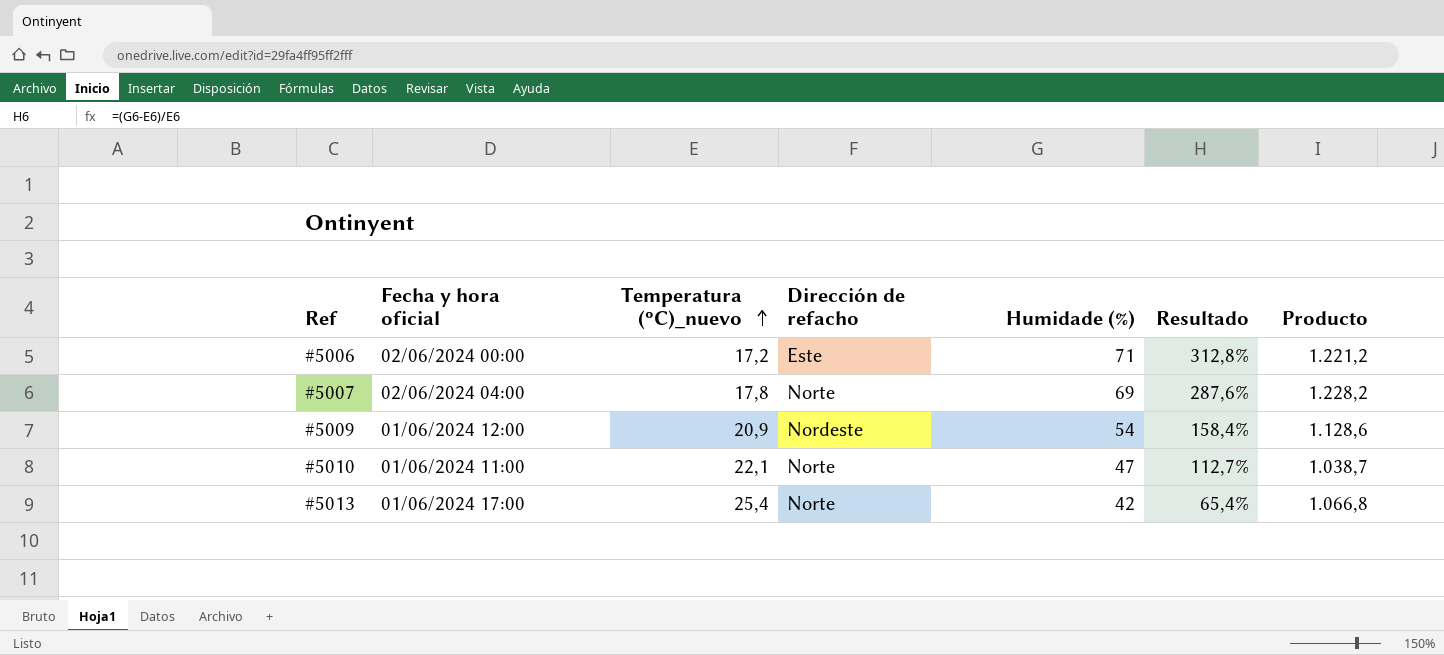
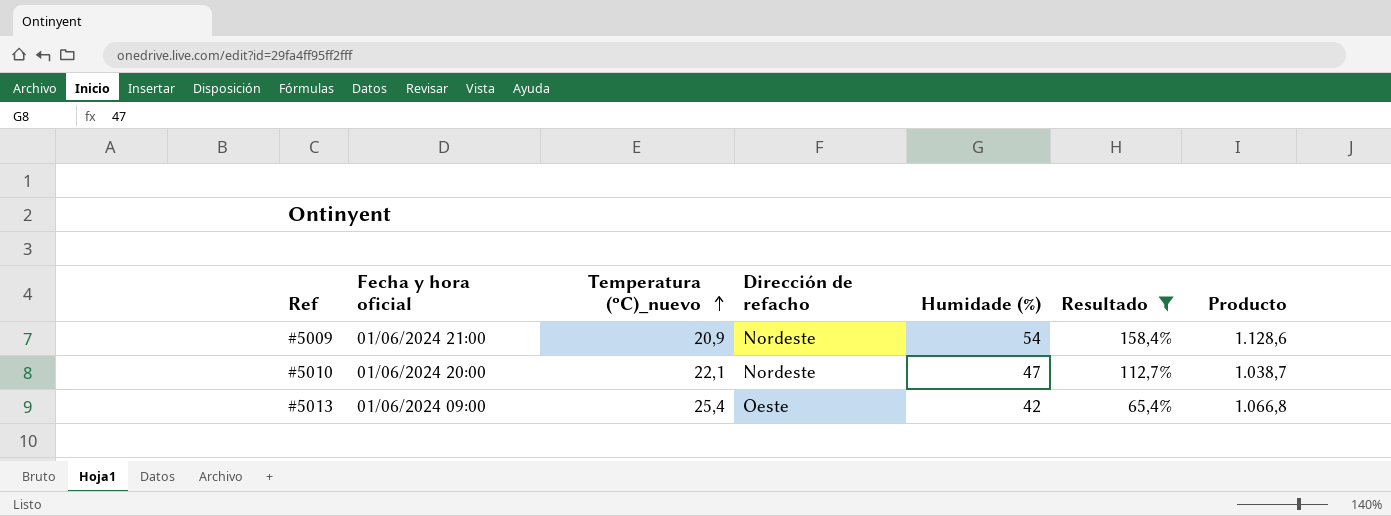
filter: none -> Resultado <= 158,4%
#5009 | Fecha y hora oficial: 01/06/2024 12:00 -> 01/06/2024 21:00
#5010 | Fecha y hora oficial: 01/06/2024 11:00 -> 01/06/2024 20:00
#5010 | Dirección de refacho: Norte -> Nordeste
#5013 | Fecha y hora oficial: 01/06/2024 17:00 -> 01/06/2024 09:00
#5013 | Dirección de refacho: Norte -> Oeste

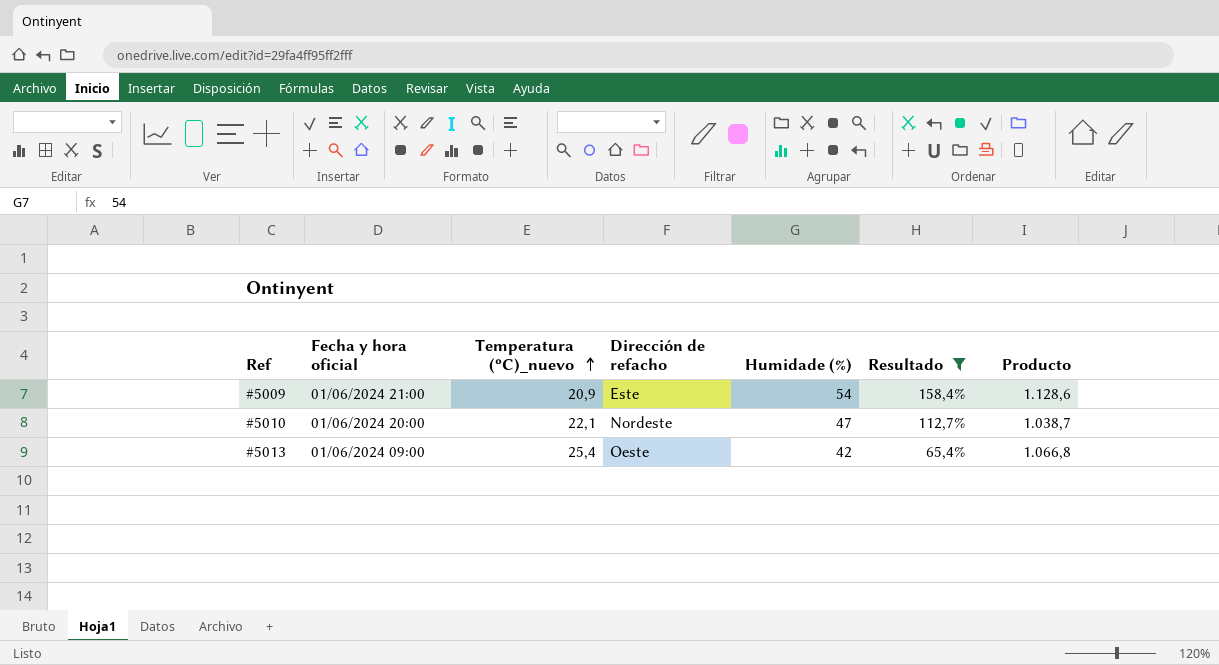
#5009 | Dirección de refacho: Nordeste -> Este

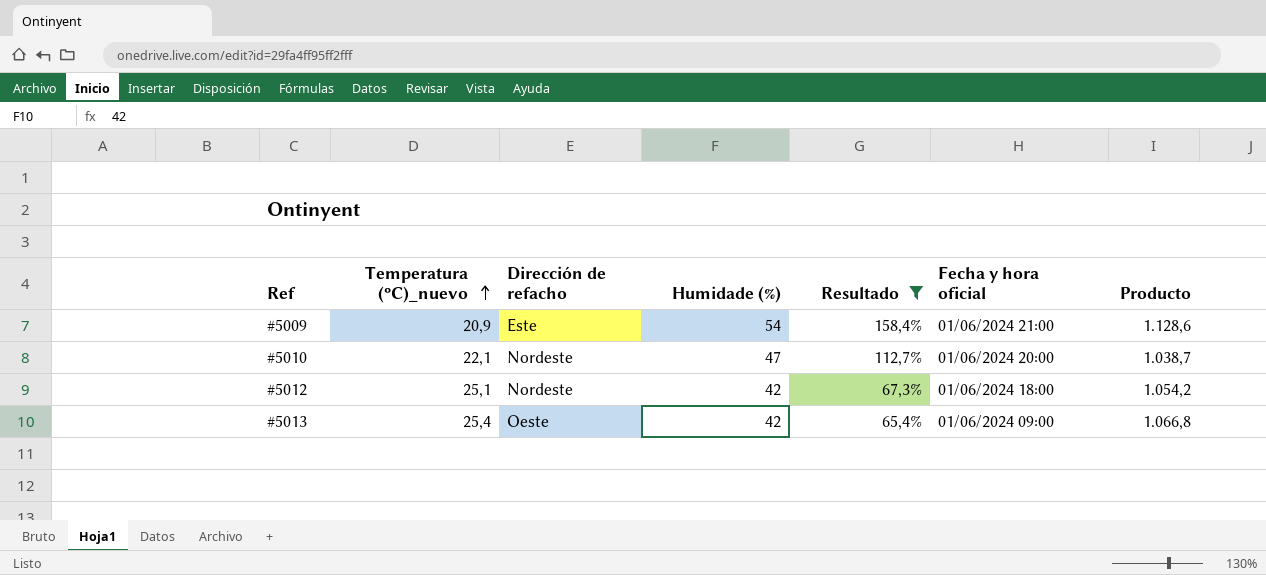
column Fecha y hora oficial | position: 2 -> 6
row #5012: none -> 25,1 | Nordeste | 42 | 67,3% | 01/06/2024 18:00 | 1.054,2

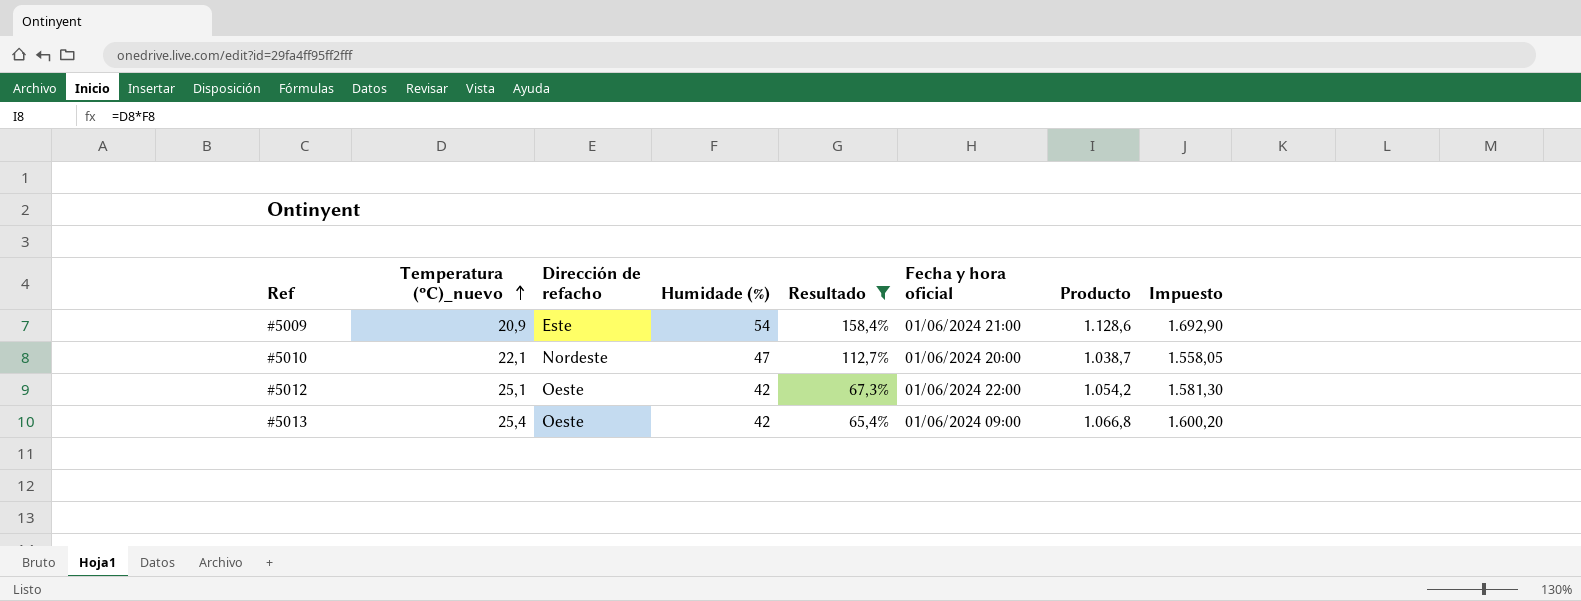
column Impuesto | formula: none -> [Producto] * 1,5
#5012 | Dirección de refacho: Nordeste -> Oeste
#5012 | Fecha y hora oficial: 01/06/2024 18:00 -> 01/06/2024 22:00

